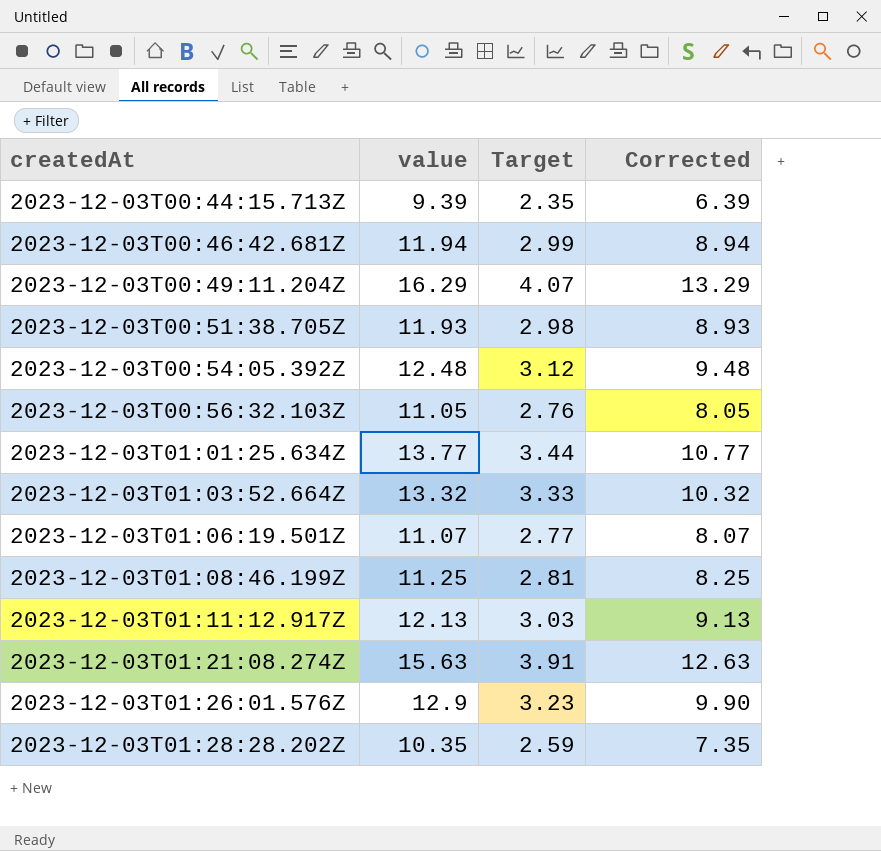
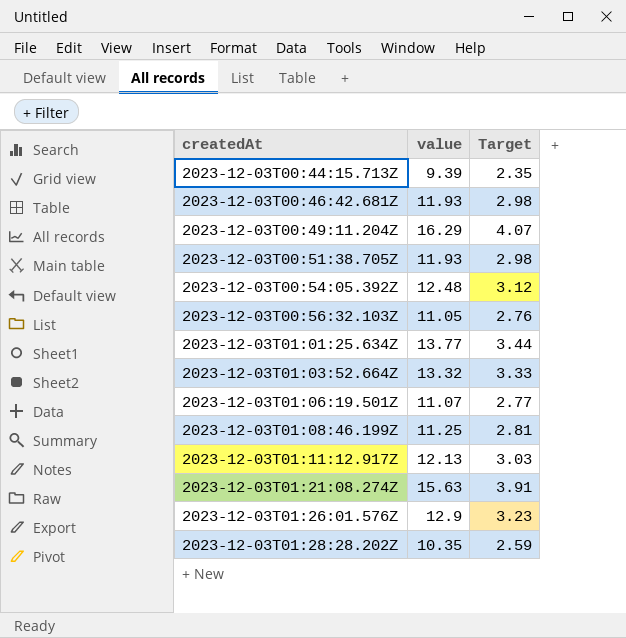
column Corrected | formula: [value] - 3 -> none
2023-12-03T00:46:42.681Z | value: 11.94 -> 11.93
2023-12-03T00:46:42.681Z | Target: 2.99 -> 2.98

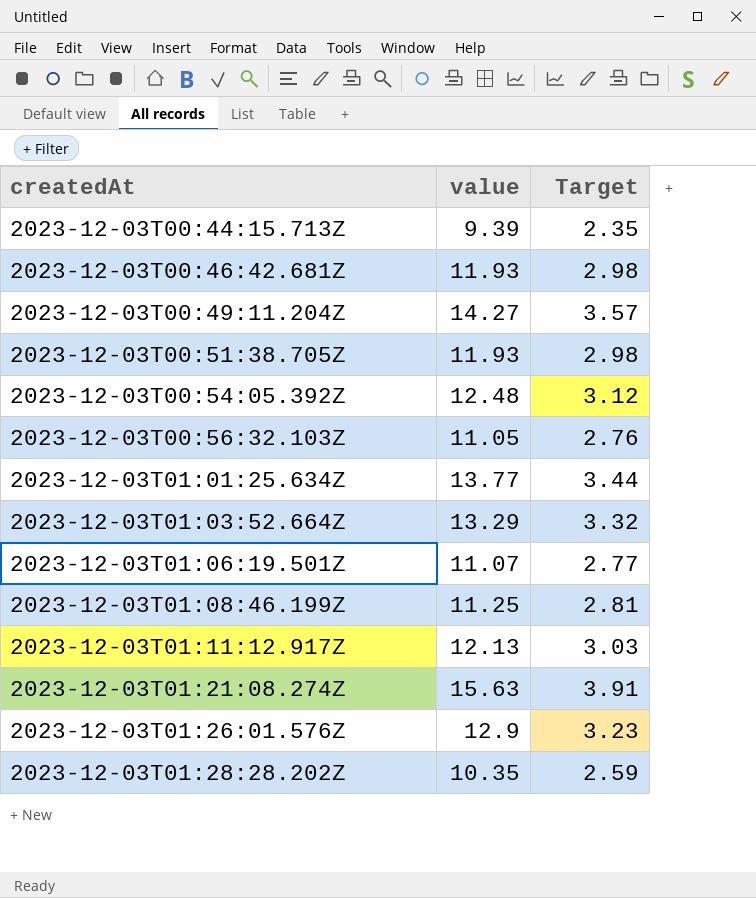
2023-12-03T00:49:11.204Z | value: 16.29 -> 14.27
2023-12-03T00:49:11.204Z | Target: 4.07 -> 3.57
2023-12-03T01:03:52.664Z | value: 13.32 -> 13.29
2023-12-03T01:03:52.664Z | Target: 3.33 -> 3.32

